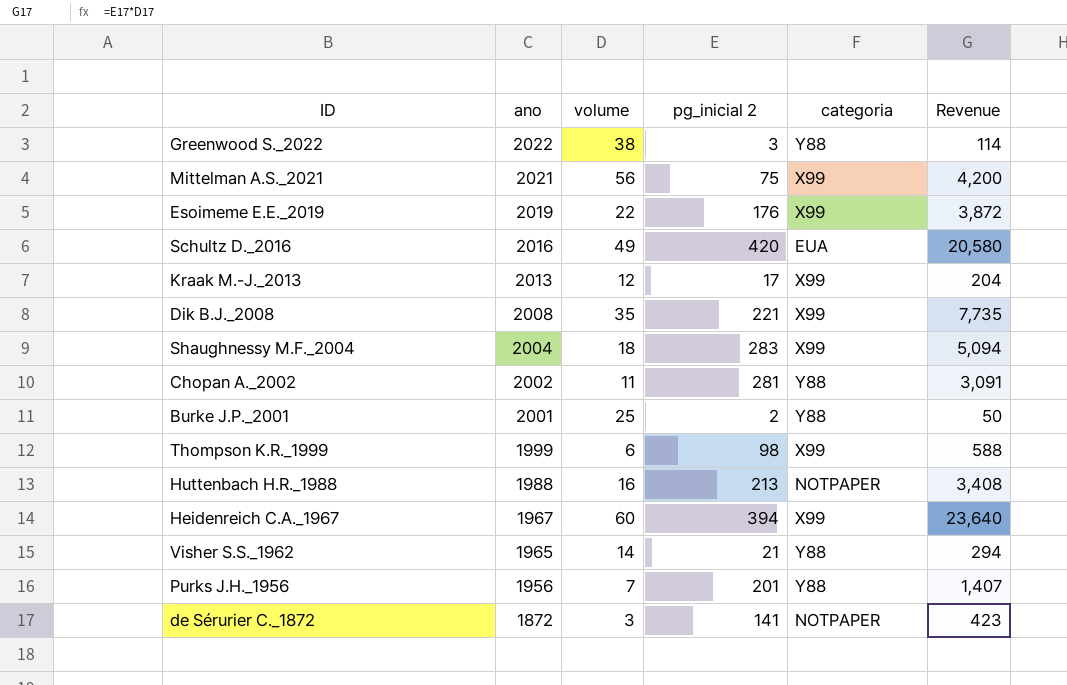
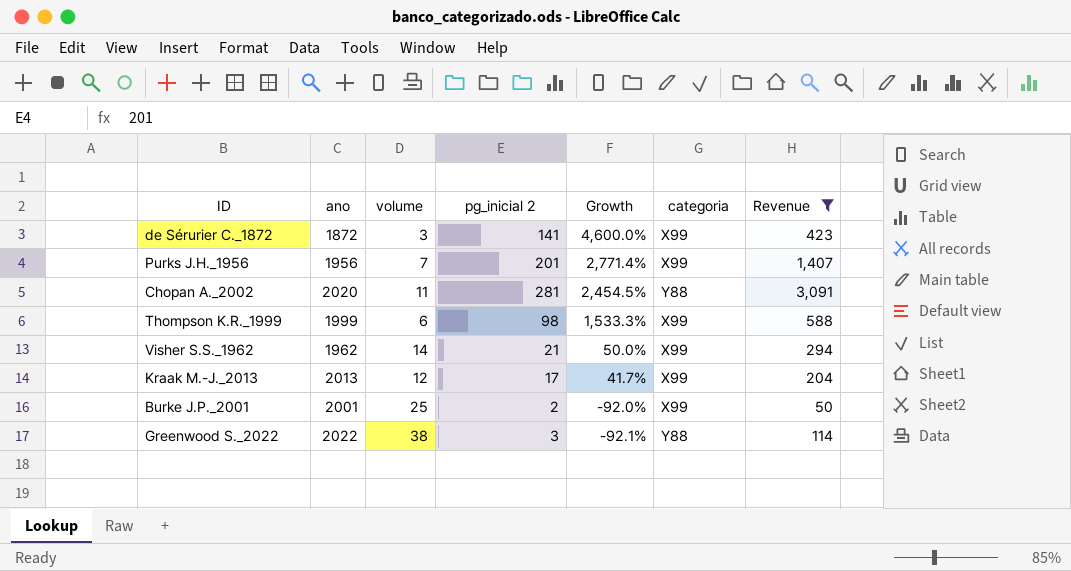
filter: none -> Revenue <= 3,091
row order: ano descending -> Growth descending
column Growth | formula: none -> ([pg_inicial 2] - [volume]) / [volume]
de Sérurier C._1872 | categoria: NOTPAPER -> X99
Purks J.H._1956 | categoria: Y88 -> X99
Chopan A._2002 | ano: 2002 -> 2020
Visher S.S._1962 | ano: 1965 -> 1962
Visher S.S._1962 | categoria: Y88 -> X99
Burke J.P._2001 | categoria: Y88 -> X99

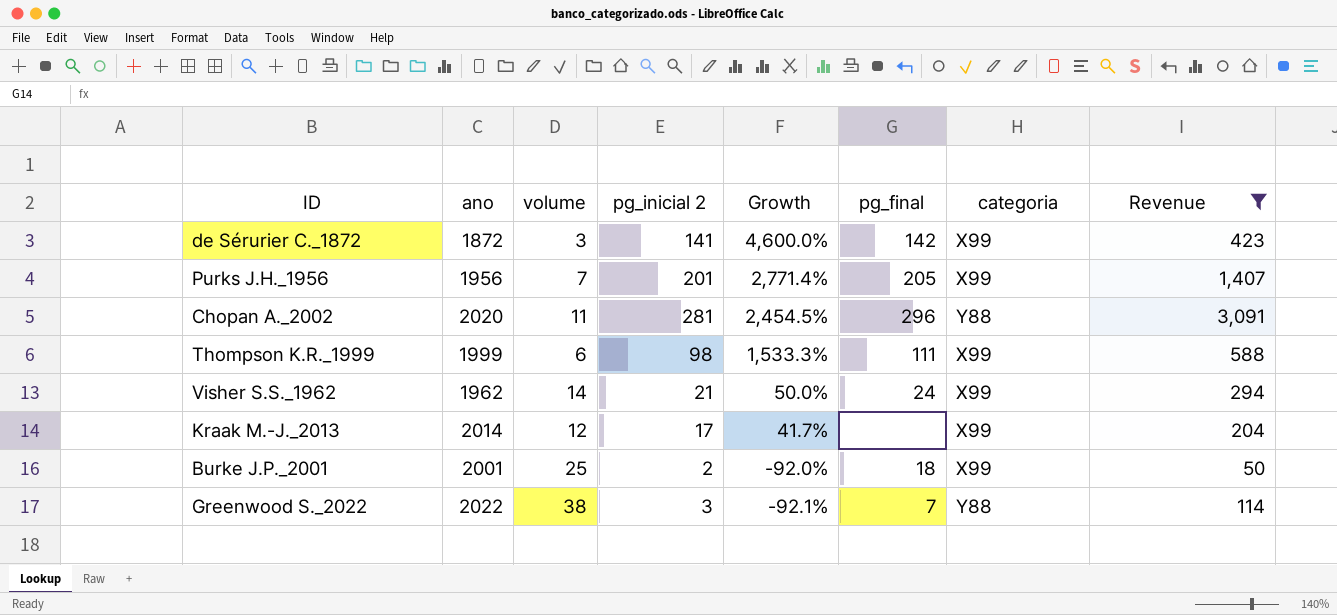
column pg_final | position: none -> 6
Kraak M.-J._2013 | ano: 2013 -> 2014

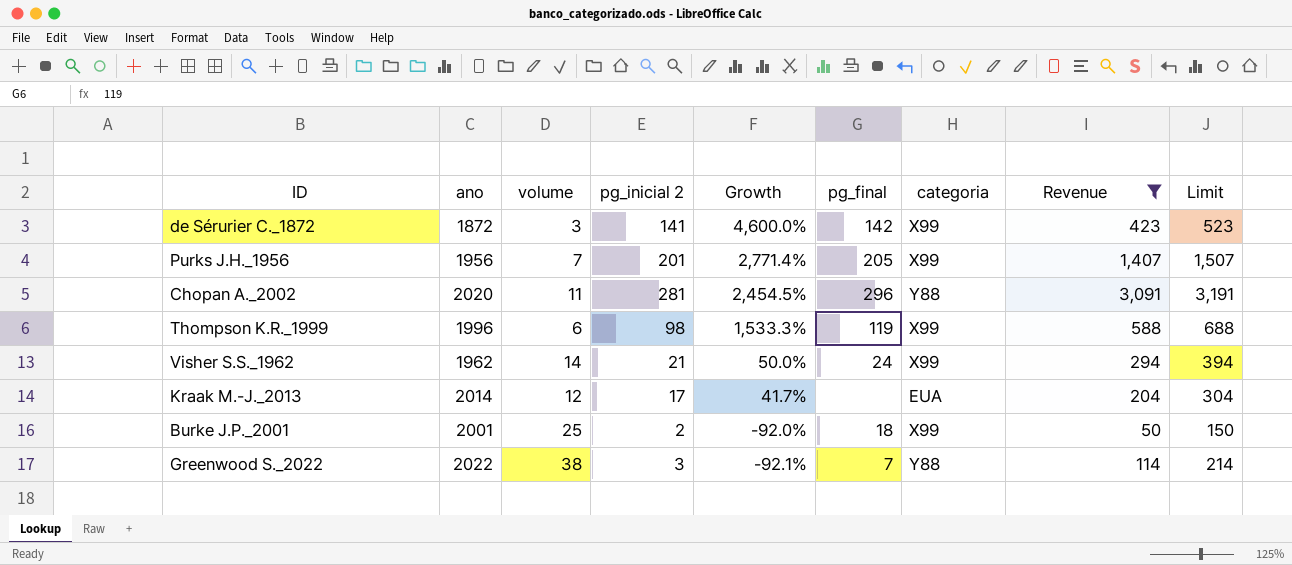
column Limit | formula: none -> [Revenue] + 100
Thompson K.R._1999 | ano: 1999 -> 1996
Thompson K.R._1999 | pg_final: 111 -> 119
Kraak M.-J._2013 | categoria: X99 -> EUA

